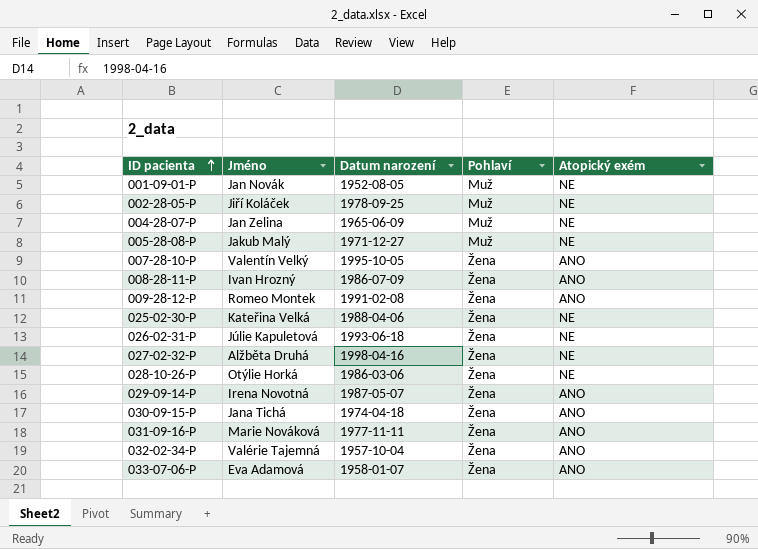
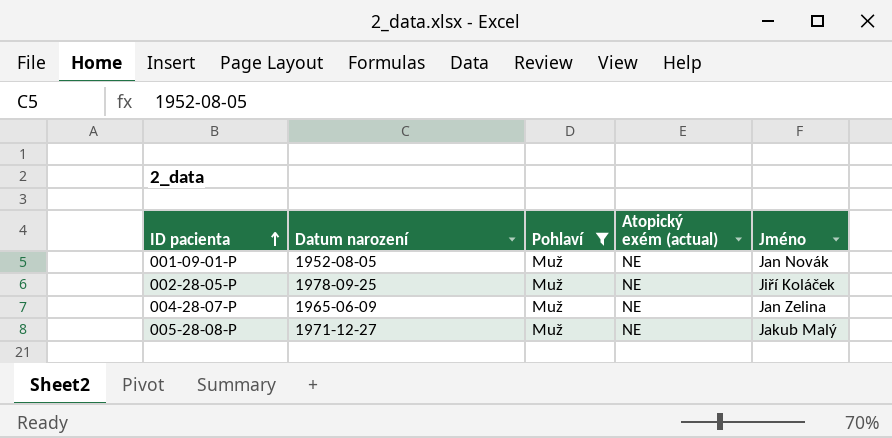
filter: none -> Pohlaví = Muž
column name: Atopický exém -> Atopický exém (actual)
column Jméno | position: 2 -> 5

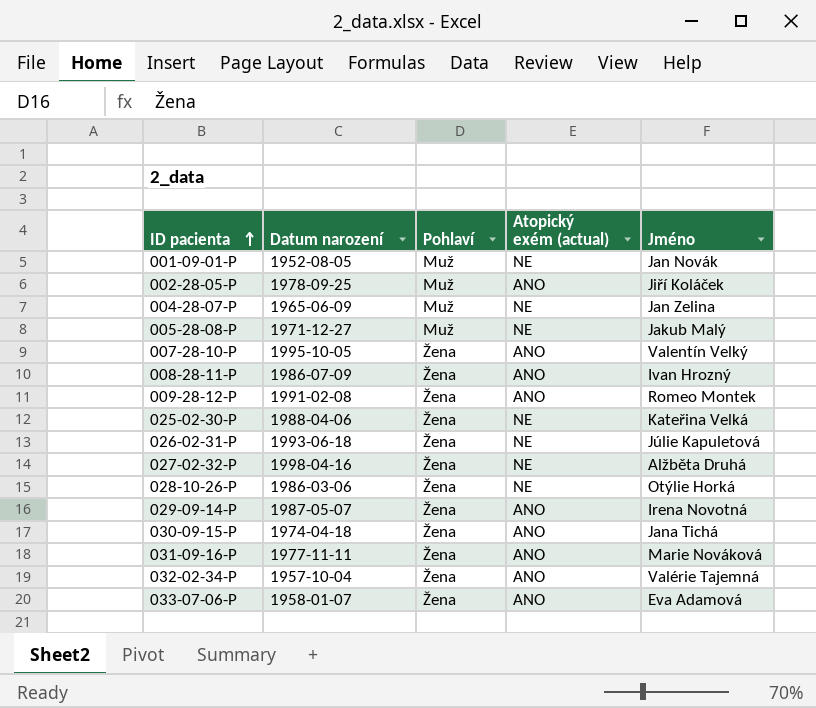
filter: Pohlaví = Muž -> none
002-28-05-P | Atopický exém (actual): NE -> ANO

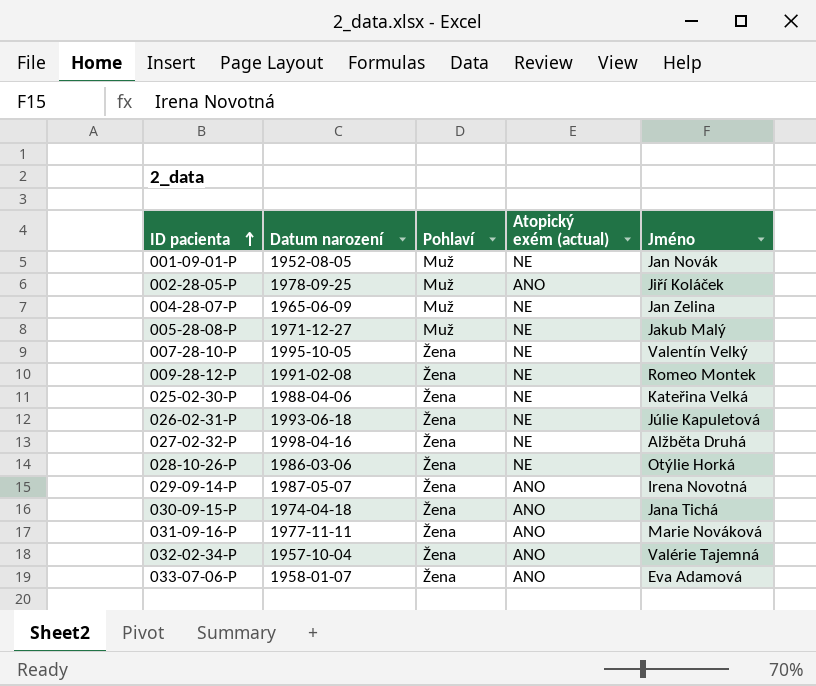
row 008-28-11-P: 1986-07-09 | Žena | ANO | Ivan Hrozný -> none
007-28-10-P | Atopický exém (actual): ANO -> NE
009-28-12-P | Atopický exém (actual): ANO -> NE

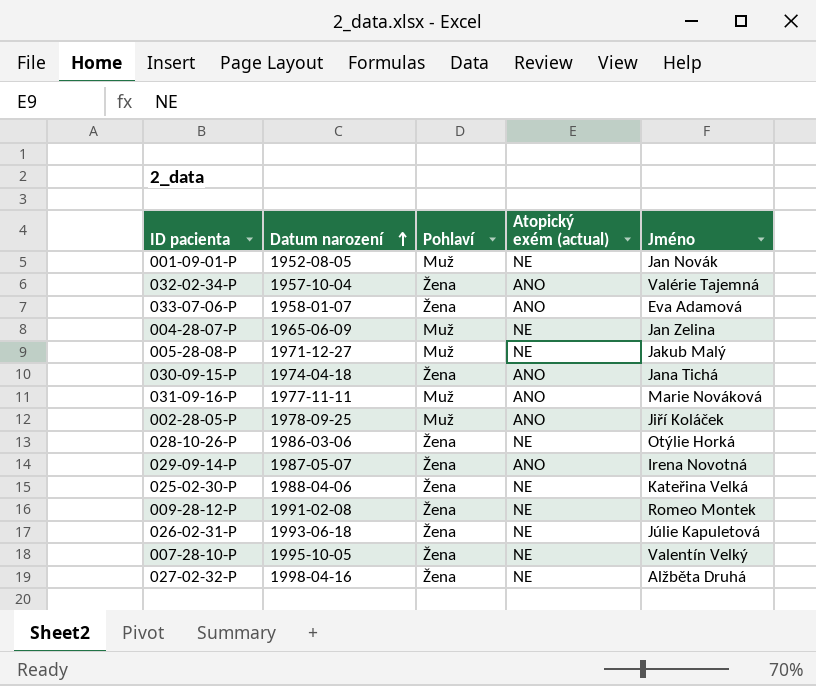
row order: ID pacienta ascending -> Datum narození ascending
031-09-16-P | Pohlaví: Žena -> Muž

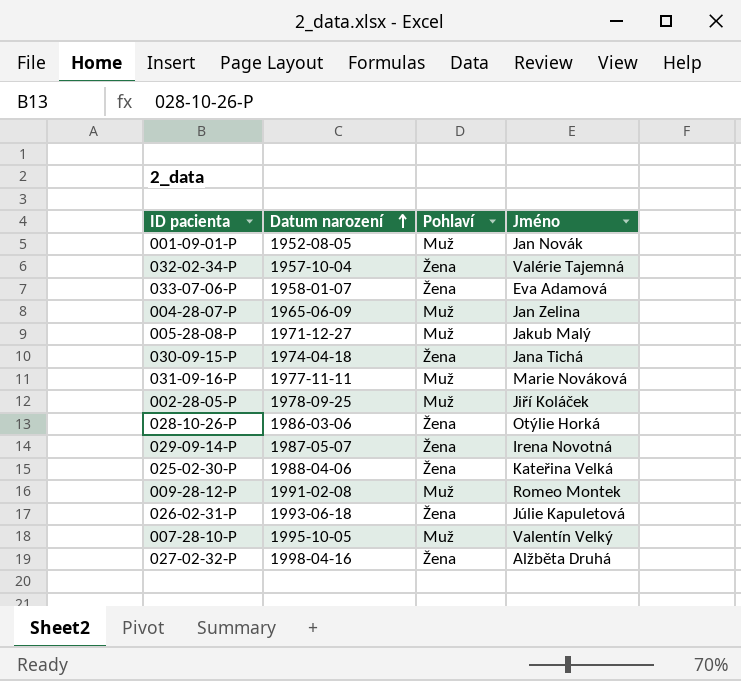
column Atopický exém (actual) | position: 4 -> none
009-28-12-P | Pohlaví: Žena -> Muž
007-28-10-P | Pohlaví: Žena -> Muž

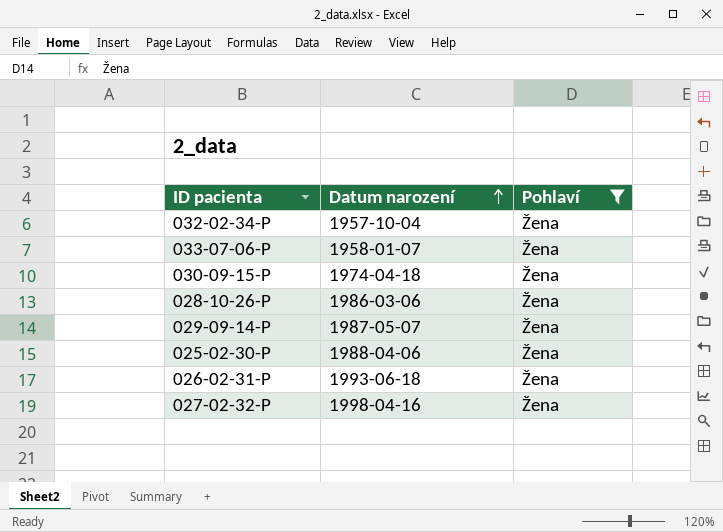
filter: none -> Pohlaví = Žena
column Jméno | position: 4 -> none

